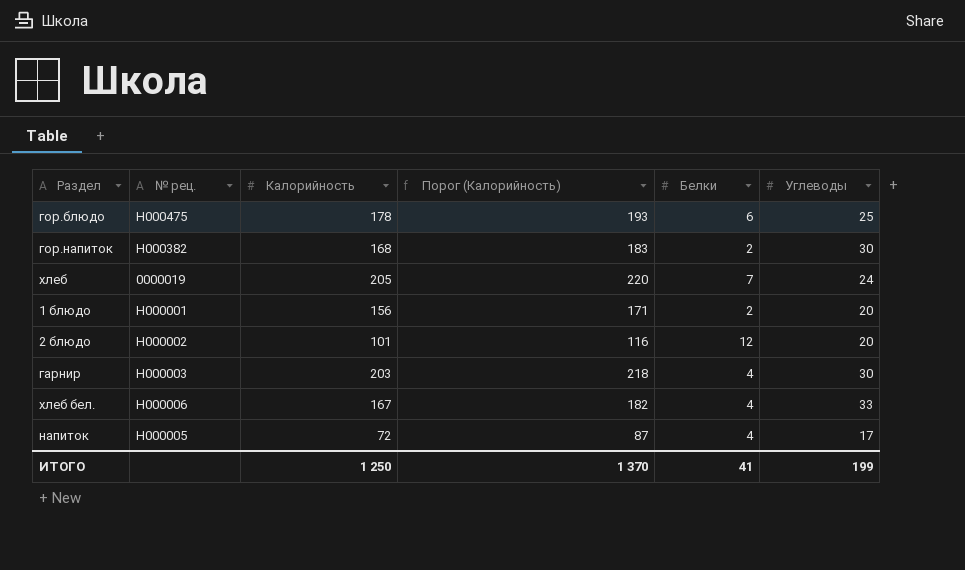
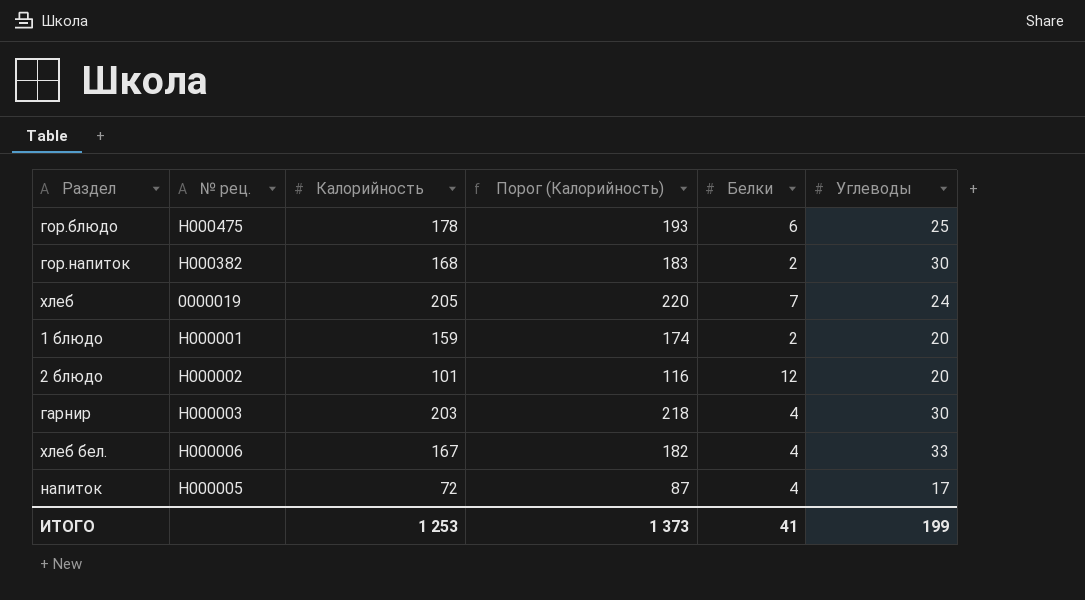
1 блюдо | Калорийность: 156 -> 159
1 блюдо | Порог (Калорийность): 171 -> 174
ИТОГО | Калорийность: 1 250 -> 1 253
ИТОГО | Порог (Калорийность): 1 370 -> 1 373

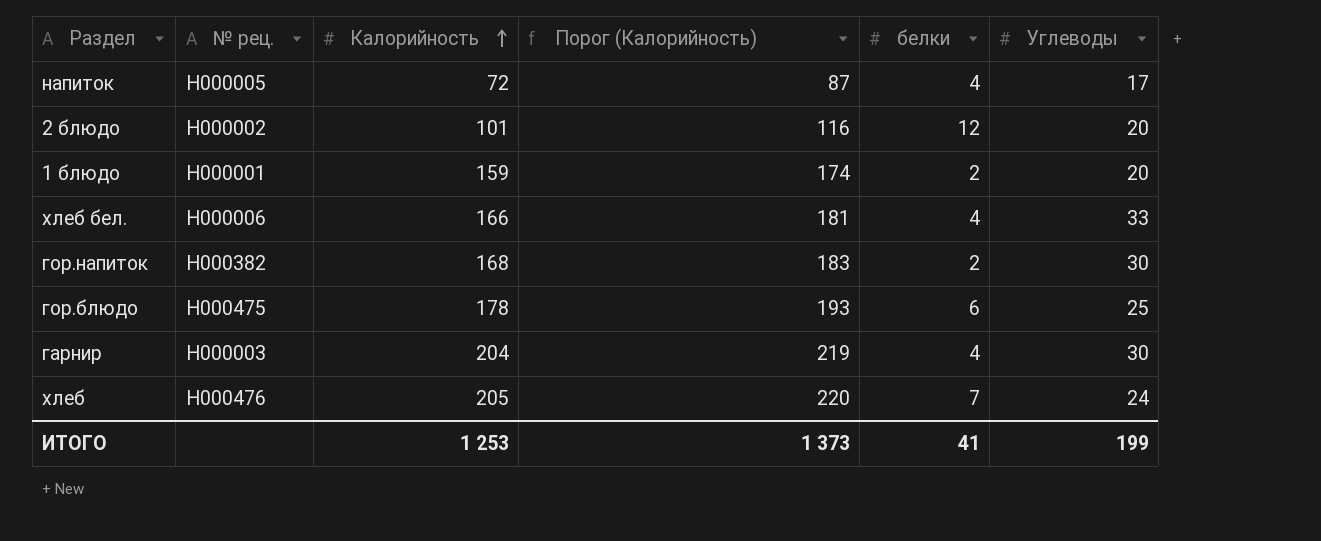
row order: none -> Калорийность ascending
column name: Белки -> белки
хлеб бел. | Калорийность: 167 -> 166
хлеб бел. | Порог (Калорийность): 182 -> 181
гарнир | Калорийность: 203 -> 204
гарнир | Порог (Калорийность): 218 -> 219
хлеб | № рец.: 0000019 -> Н000476

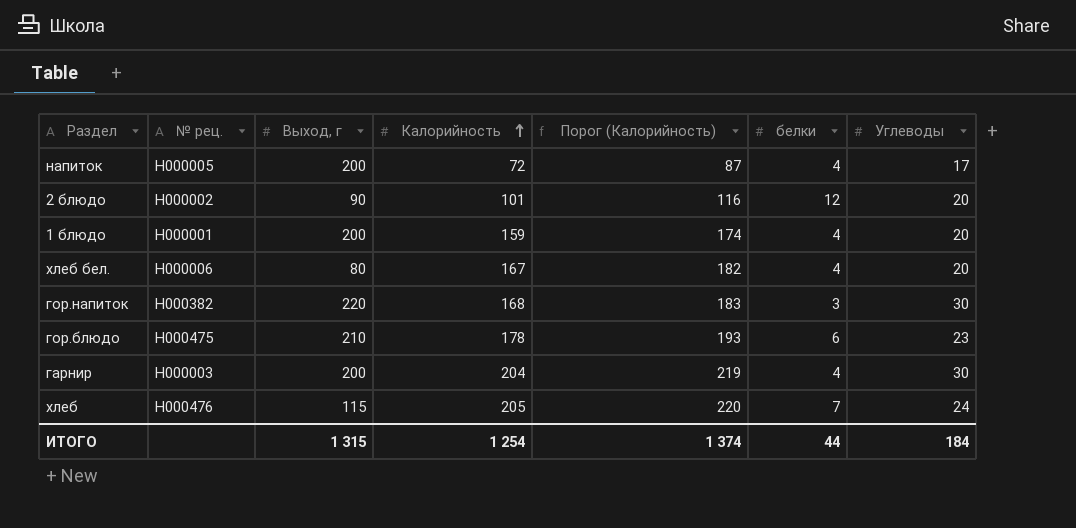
column Выход, г | position: none -> 3
1 блюдо | белки: 2 -> 4
хлеб бел. | Калорийность: 166 -> 167
хлеб бел. | Порог (Калорийность): 181 -> 182
хлеб бел. | Углеводы: 33 -> 20
гор.напиток | белки: 2 -> 3
гор.блюдо | Углеводы: 25 -> 23
ИТОГО | Калорийность: 1 253 -> 1 254
ИТОГО | Порог (Калорийность): 1 373 -> 1 374
ИТОГО | белки: 41 -> 44
ИТОГО | Углеводы: 199 -> 184

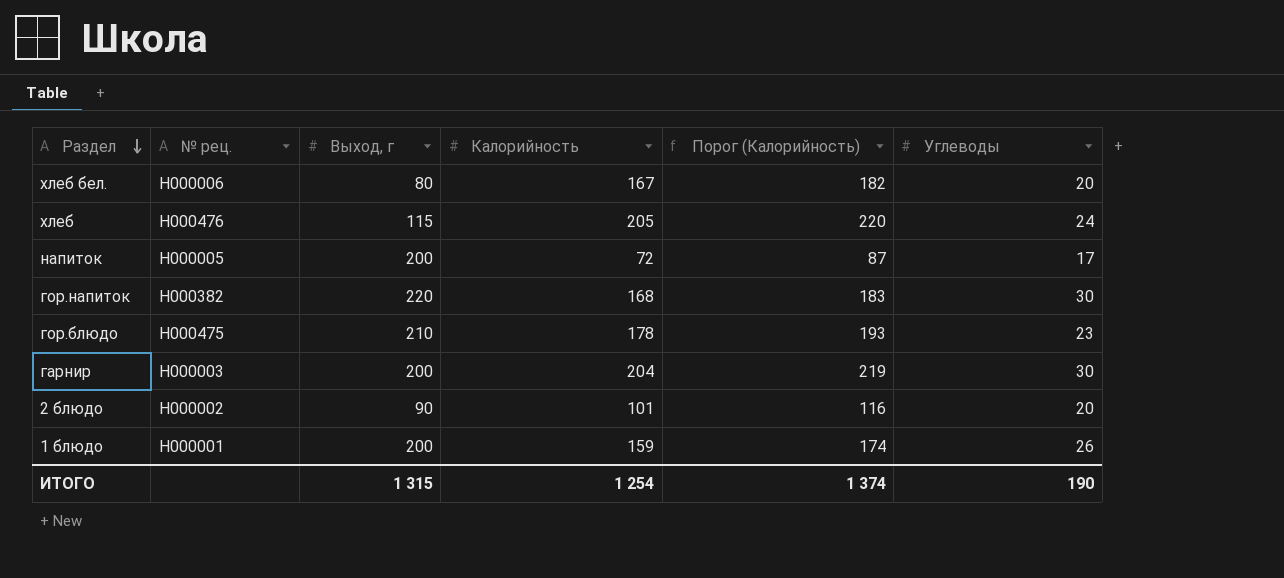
row order: Калорийность ascending -> Раздел descending
column белки | position: 6 -> none
1 блюдо | Углеводы: 20 -> 26
ИТОГО | Углеводы: 184 -> 190

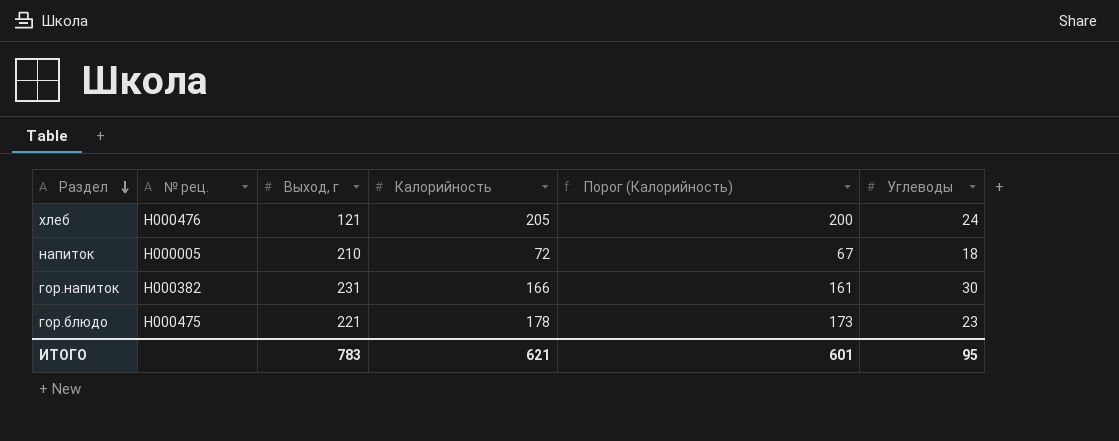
column Порог (Калорийность) | formula: [Калорийность] + 15 -> [Калорийность] - 5
row хлеб бел.: Н000006 | 80 | 167 | 182 | 20 -> none
row гарнир: Н000003 | 200 | 204 | 219 | 30 -> none
row 2 блюдо: Н000002 | 90 | 101 | 116 | 20 -> none
row 1 блюдо: Н000001 | 200 | 159 | 174 | 26 -> none
хлеб | Выход, г: 115 -> 121
напиток | Выход, г: 200 -> 210
напиток | Углеводы: 17 -> 18
гор.напиток | Выход, г: 220 -> 231
гор.напиток | Калорийность: 168 -> 166
гор.блюдо | Выход, г: 210 -> 221
ИТОГО | Выход, г: 1 315 -> 783
ИТОГО | Калорийность: 1 254 -> 621
ИТОГО | Порог (Калорийность): 1 374 -> 601
ИТОГО | Углеводы: 190 -> 95

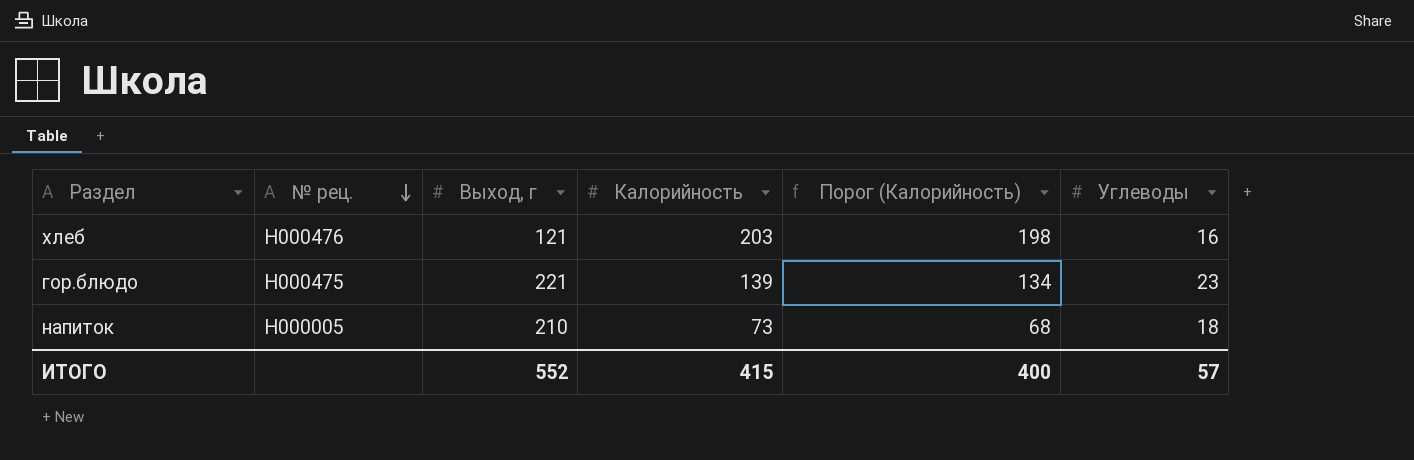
row order: Раздел descending -> № рец. descending
row гор.напиток: Н000382 | 231 | 166 | 161 | 30 -> none
хлеб | Калорийность: 205 -> 203
хлеб | Порог (Калорийность): 200 -> 198
хлеб | Углеводы: 24 -> 16
гор.блюдо | Калорийность: 178 -> 139
гор.блюдо | Порог (Калорийность): 173 -> 134
напиток | Калорийность: 72 -> 73
напиток | Порог (Калорийность): 67 -> 68
ИТОГО | Выход, г: 783 -> 552
ИТОГО | Калорийность: 621 -> 415
ИТОГО | Порог (Калорийность): 601 -> 400
ИТОГО | Углеводы: 95 -> 57

